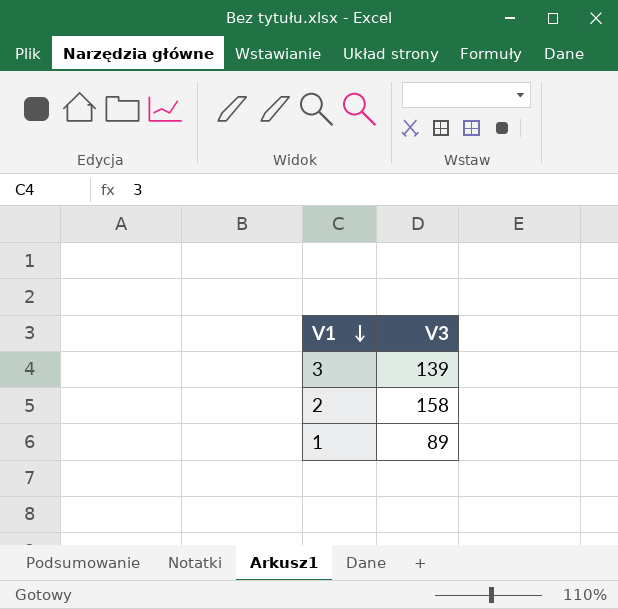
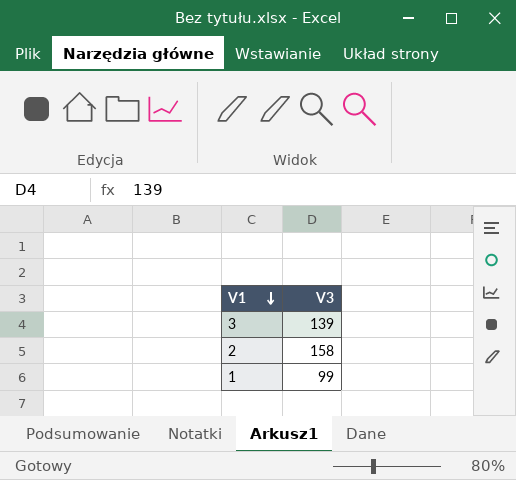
1 | V3: 89 -> 99

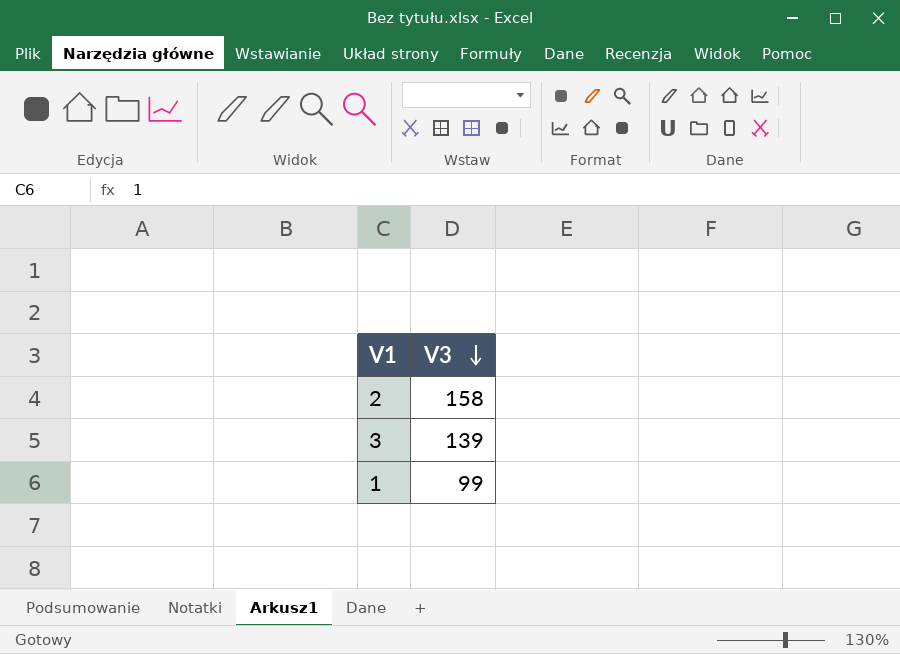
row order: V1 descending -> V3 descending

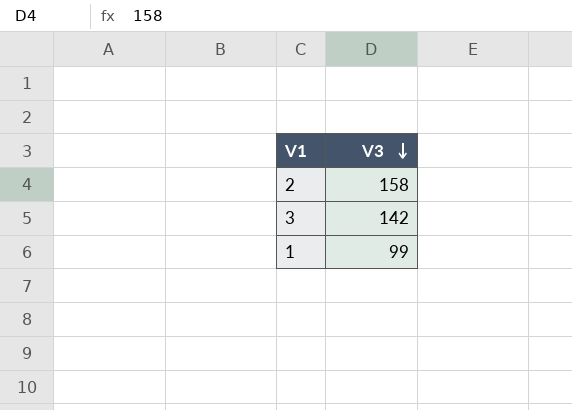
3 | V3: 139 -> 142

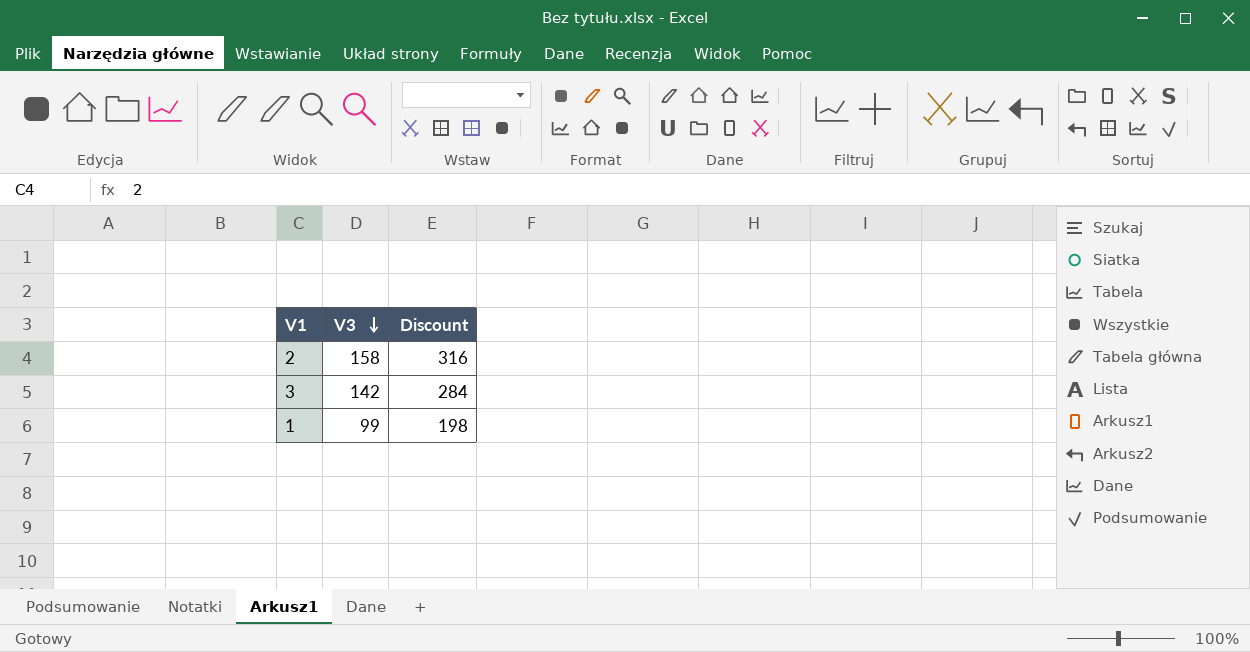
column Discount | formula: none -> [V3] * 2

